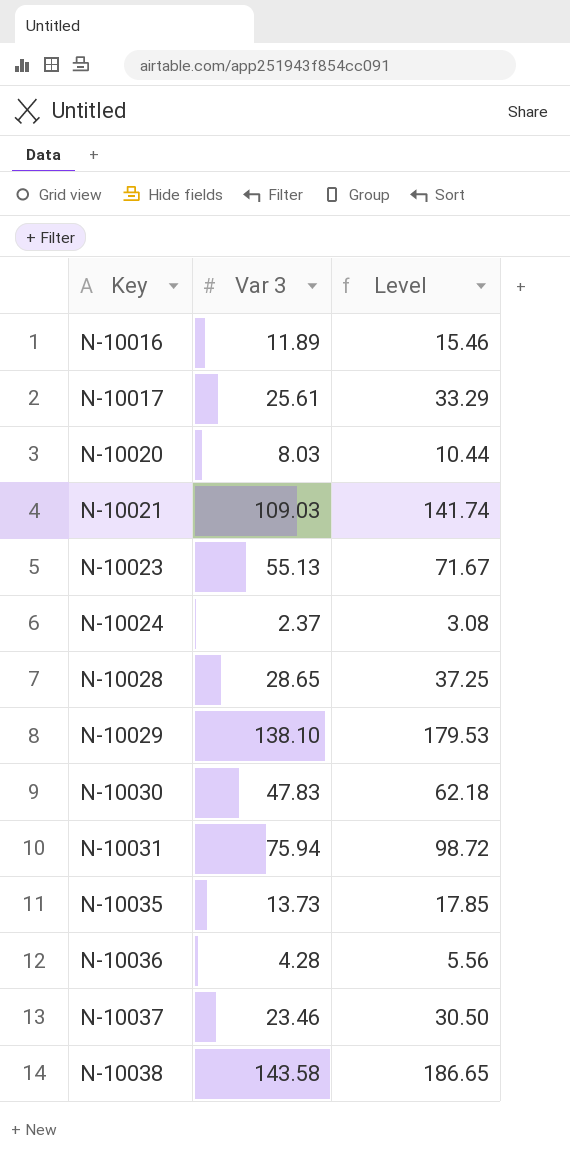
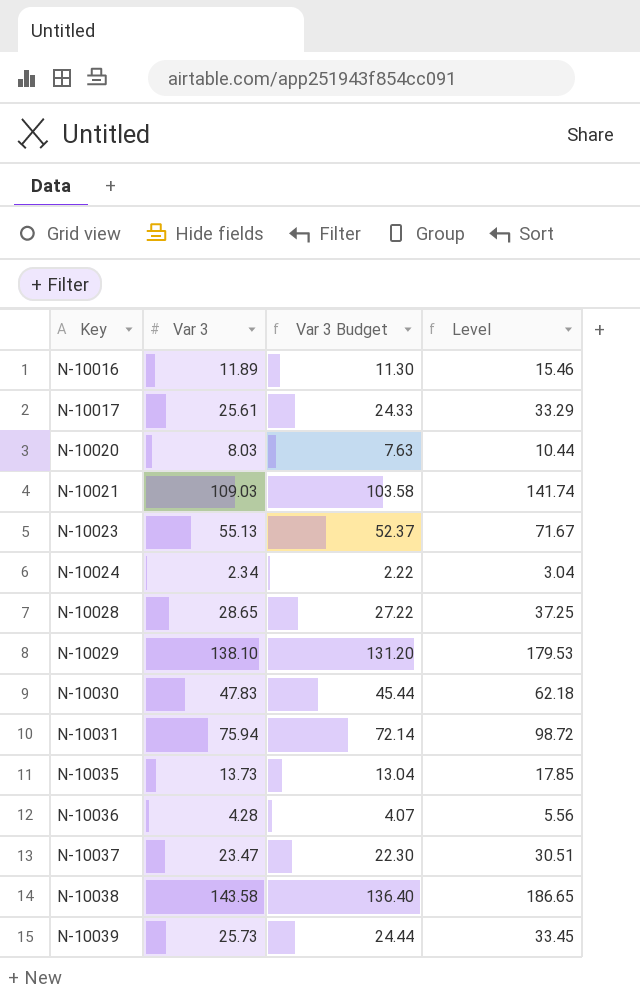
column Var 3 Budget | formula: none -> [Var 3] * 0.95
N-10024 | Var 3: 2.37 -> 2.34
N-10024 | Level: 3.08 -> 3.04
N-10037 | Var 3: 23.46 -> 23.47
N-10037 | Level: 30.50 -> 30.51
row N-10039: none -> 25.73 | 24.44 | 33.45

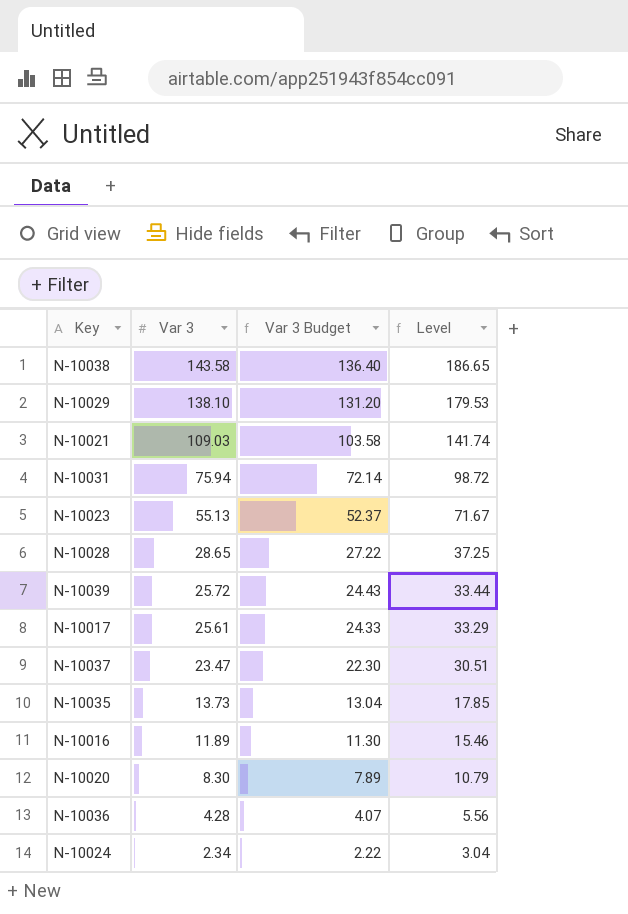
row order: Key ascending -> Var 3 descending
row N-10030: 47.83 | 45.44 | 62.18 -> none
N-10039 | Var 3: 25.73 -> 25.72
N-10039 | Var 3 Budget: 24.44 -> 24.43
N-10039 | Level: 33.45 -> 33.44
N-10020 | Var 3: 8.03 -> 8.30
N-10020 | Var 3 Budget: 7.63 -> 7.89
N-10020 | Level: 10.44 -> 10.79

